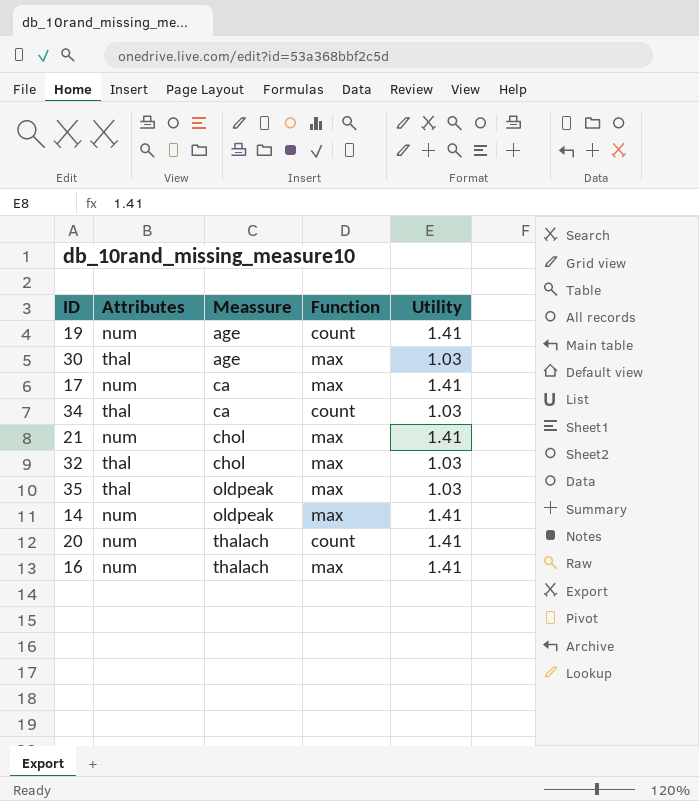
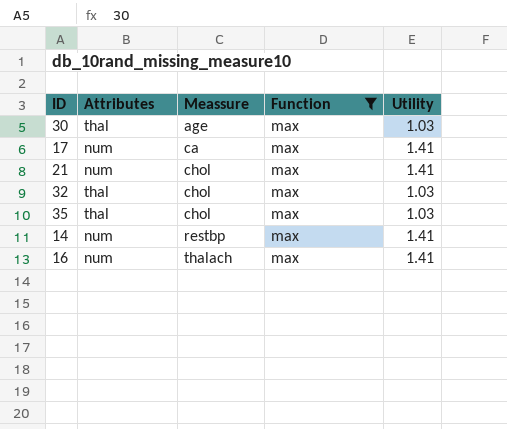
filter: none -> Function = max
35 | Meassure: oldpeak -> chol
14 | Meassure: oldpeak -> restbp

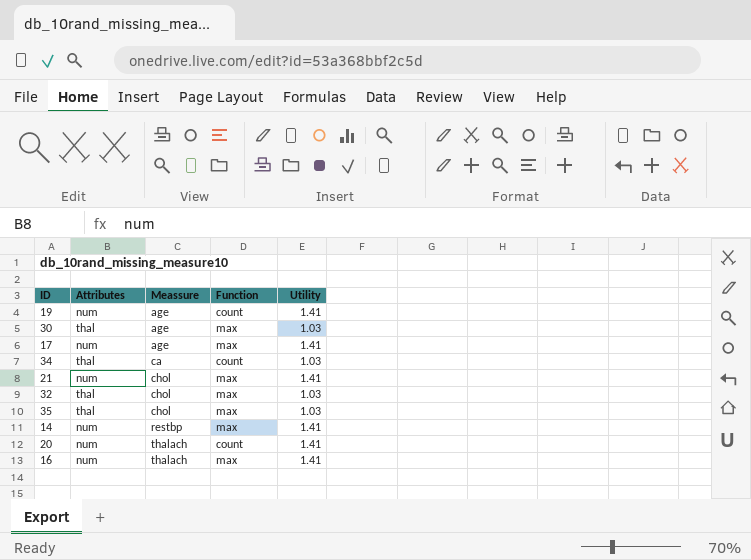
filter: Function = max -> none
17 | Meassure: ca -> age

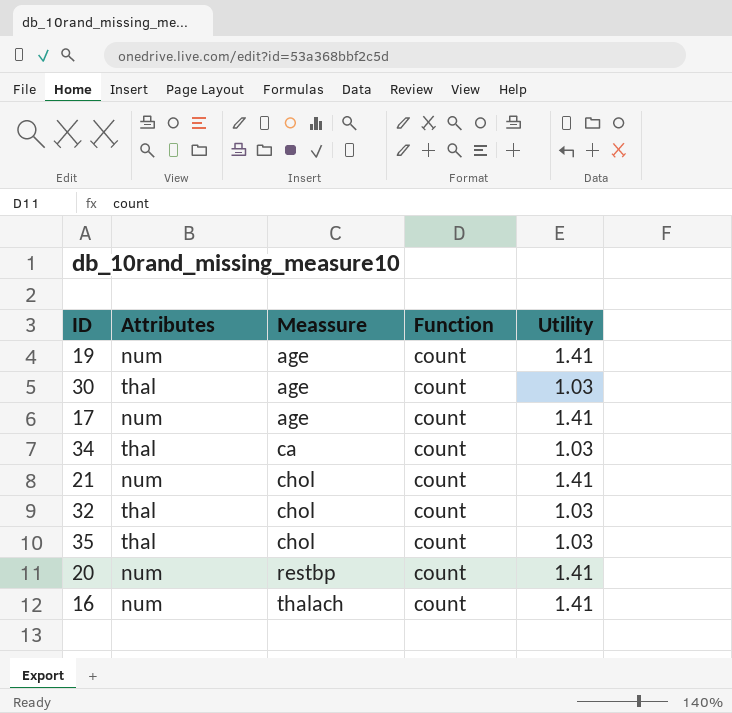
row 14: num | restbp | max | 1.41 -> none
30 | Function: max -> count
17 | Function: max -> count
21 | Function: max -> count
32 | Function: max -> count
35 | Function: max -> count
20 | Meassure: thalach -> restbp
16 | Function: max -> count

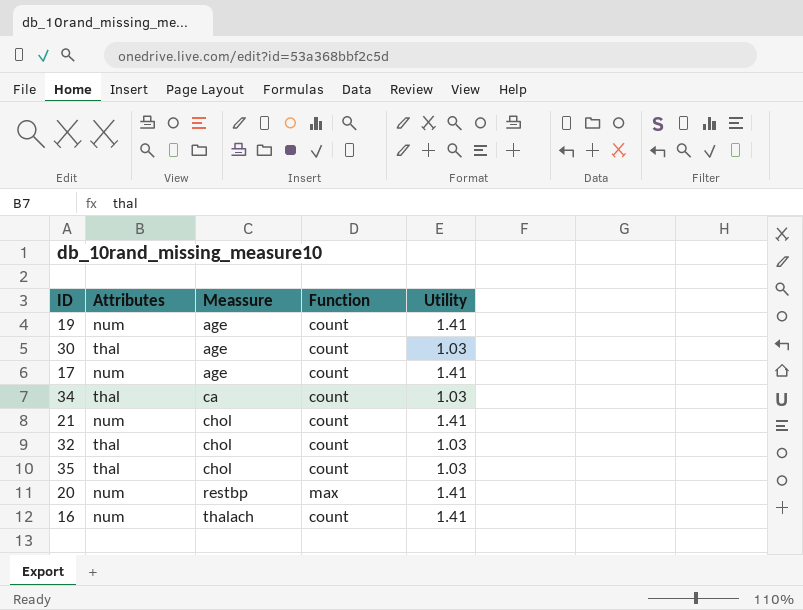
20 | Function: count -> max

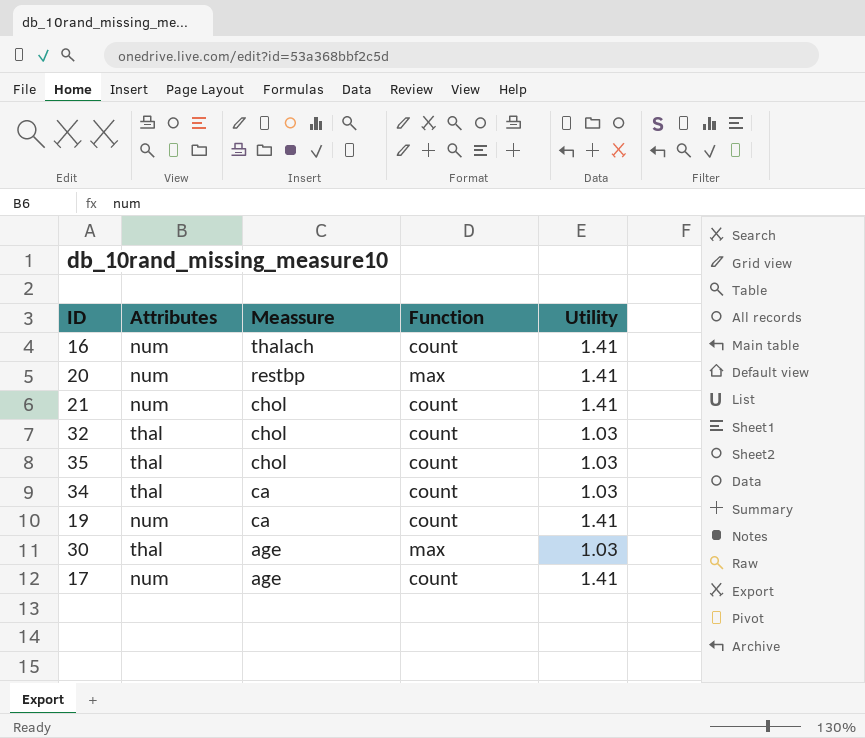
row order: Meassure ascending -> Meassure descending
19 | Meassure: age -> ca
30 | Function: count -> max

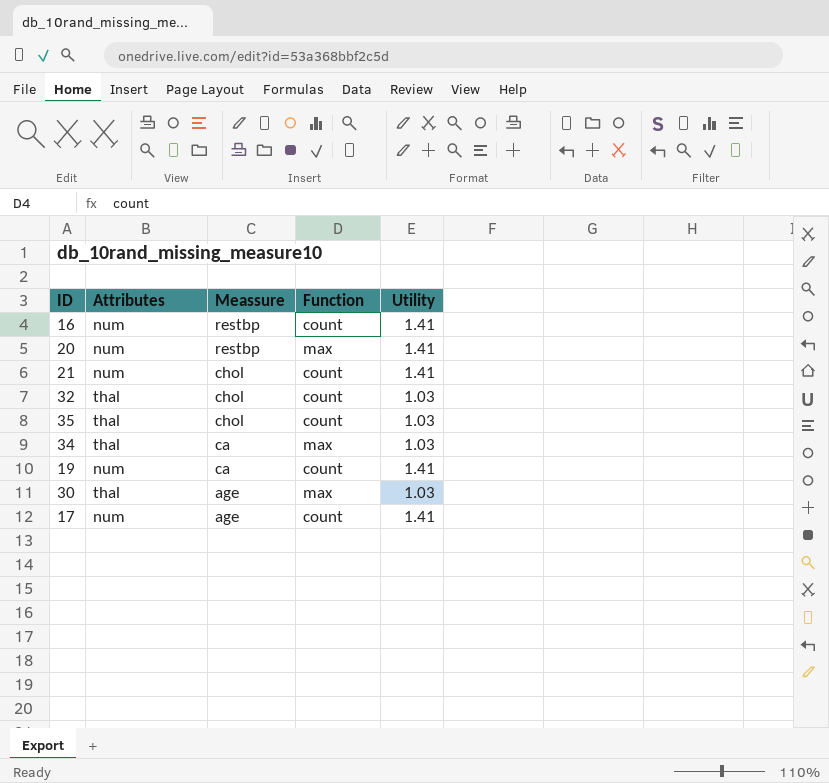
16 | Meassure: thalach -> restbp
34 | Function: count -> max

